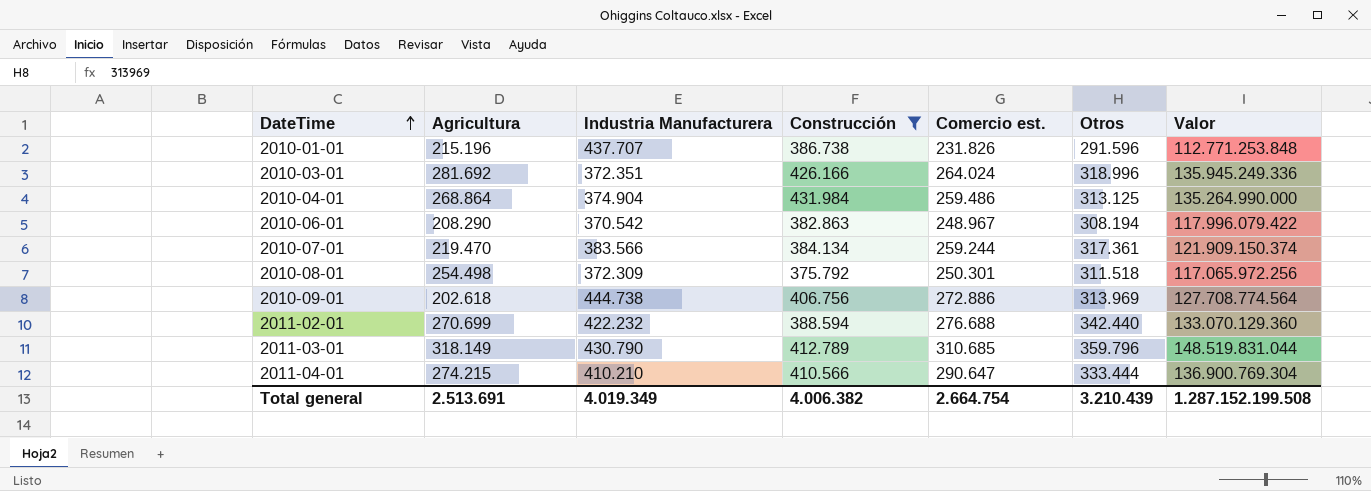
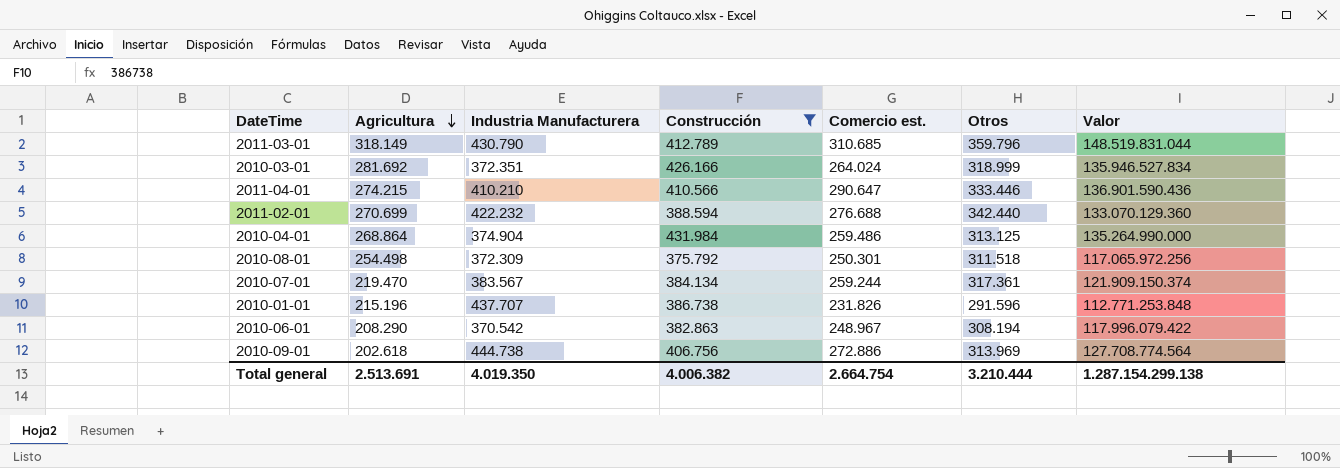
row order: DateTime ascending -> Agricultura descending
2010-03-01 | Otros: 318.996 -> 318.999
2010-03-01 | Valor: 135.945.249.336 -> 135.946.527.834
2011-04-01 | Otros: 333.444 -> 333.446
2011-04-01 | Valor: 136.900.769.304 -> 136.901.590.436
2010-07-01 | Industria Manufacturera: 383.566 -> 383.567
Total general | Industria Manufacturera: 4.019.349 -> 4.019.350
Total general | Otros: 3.210.439 -> 3.210.444
Total general | Valor: 1.287.152.199.508 -> 1.287.154.299.138

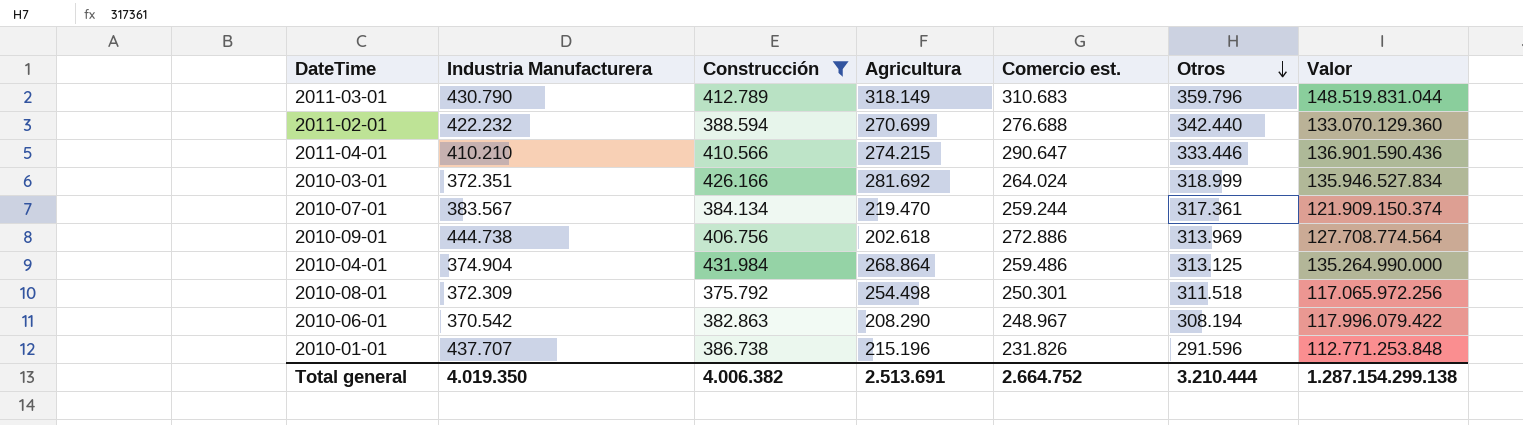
row order: Agricultura descending -> Otros descending
column Agricultura | position: 2 -> 4
2011-03-01 | Comercio est.: 310.685 -> 310.683
Total general | Comercio est.: 2.664.754 -> 2.664.752

